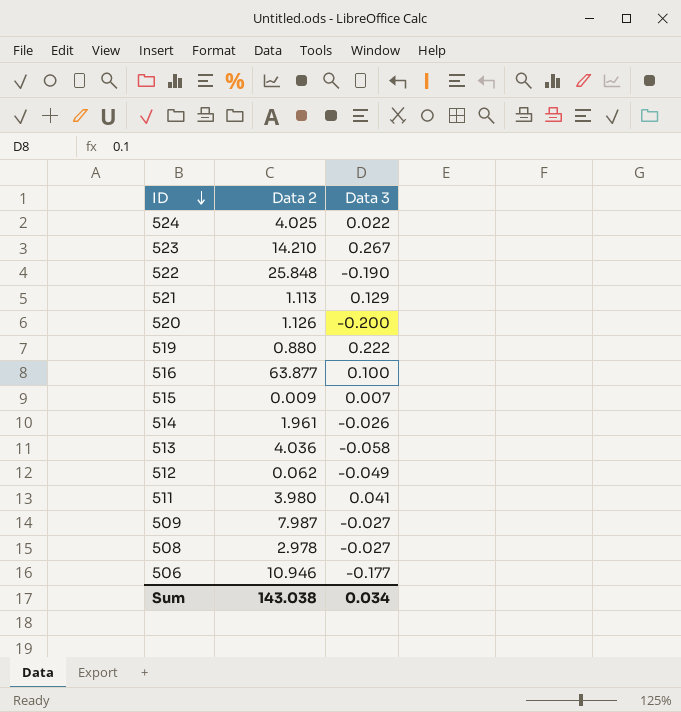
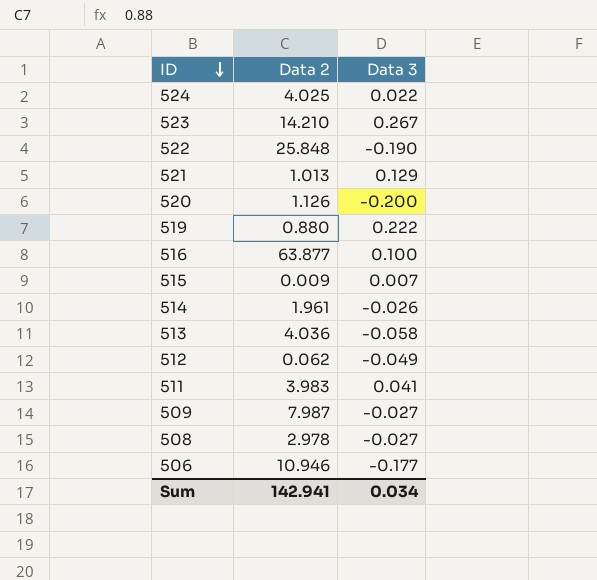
521 | Data 2: 1.113 -> 1.013
511 | Data 2: 3.980 -> 3.983
Sum | Data 2: 143.038 -> 142.941

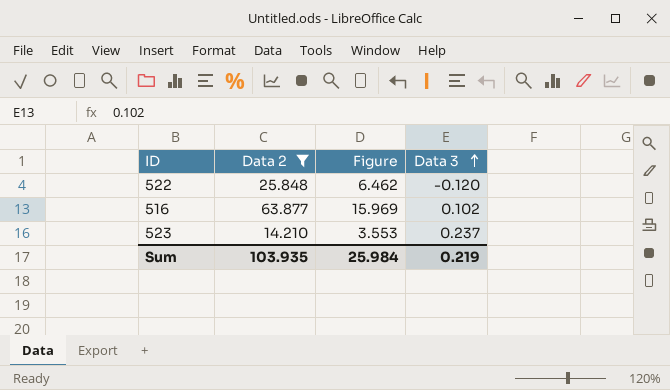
filter: none -> Data 2 >= 14.210
row order: ID descending -> Data 3 ascending
column Figure | formula: none -> [Data 2] * 0.25
522 | Data 3: -0.190 -> -0.120
516 | Data 3: 0.100 -> 0.102
523 | Data 3: 0.267 -> 0.237
Sum | Data 2: 142.941 -> 103.935
Sum | Data 3: 0.034 -> 0.219

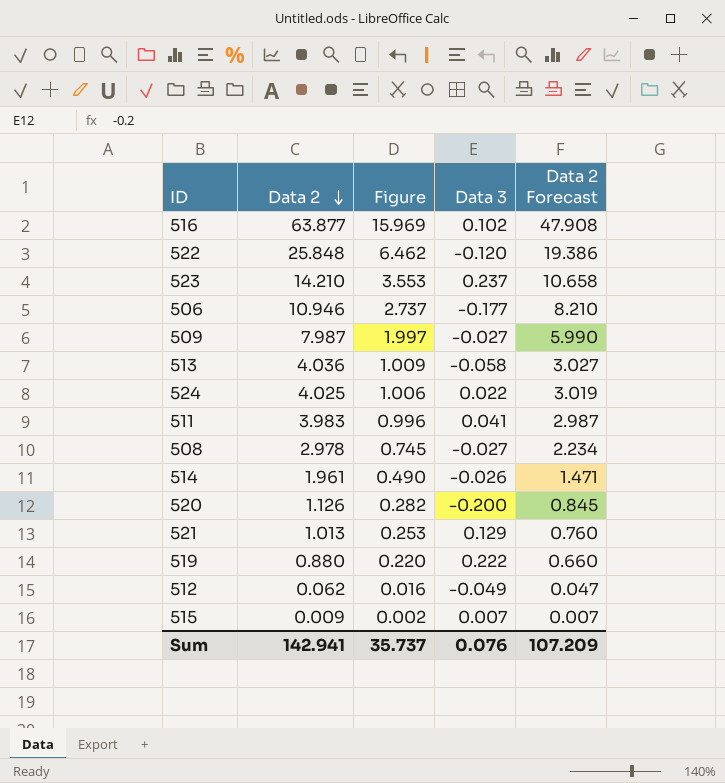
filter: Data 2 >= 14.210 -> none
row order: Data 3 ascending -> Data 2 descending
column Data 2 Forecast | formula: none -> [Data 2] * 0.75
Sum | Data 2: 103.935 -> 142.941
Sum | Figure: 25.984 -> 35.737
Sum | Data 3: 0.219 -> 0.076

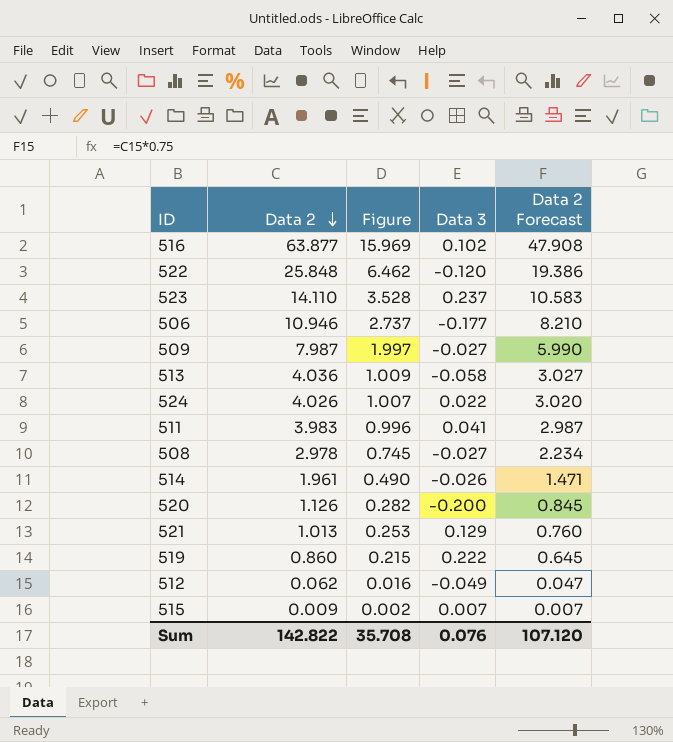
523 | Data 2: 14.210 -> 14.110
523 | Figure: 3.553 -> 3.528
523 | Data 2 Forecast: 10.658 -> 10.583
524 | Data 2: 4.025 -> 4.026
524 | Figure: 1.006 -> 1.007
524 | Data 2 Forecast: 3.019 -> 3.020
519 | Data 2: 0.880 -> 0.860
519 | Figure: 0.220 -> 0.215
519 | Data 2 Forecast: 0.660 -> 0.645
Sum | Data 2: 142.941 -> 142.822
Sum | Figure: 35.737 -> 35.708
Sum | Data 2 Forecast: 107.209 -> 107.120

